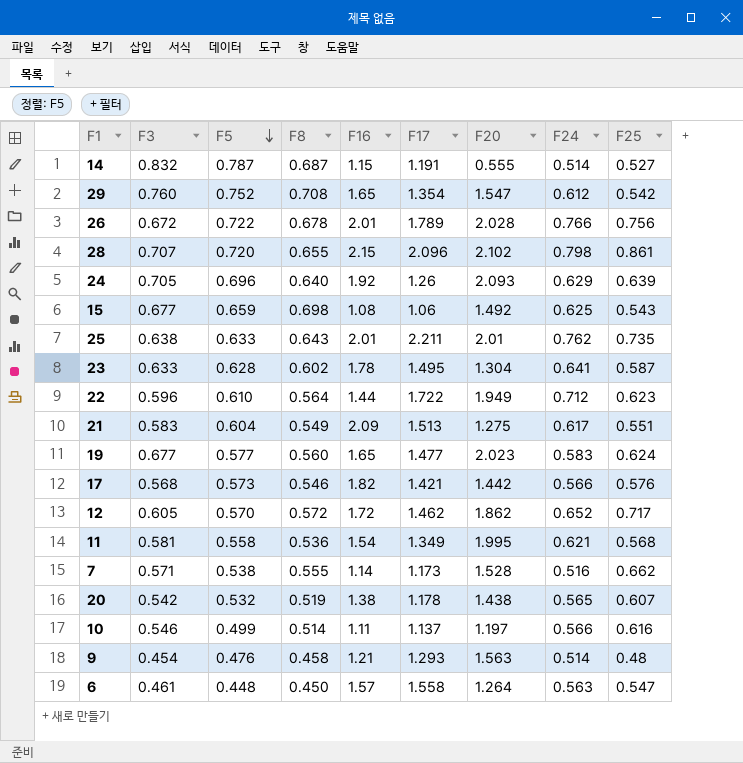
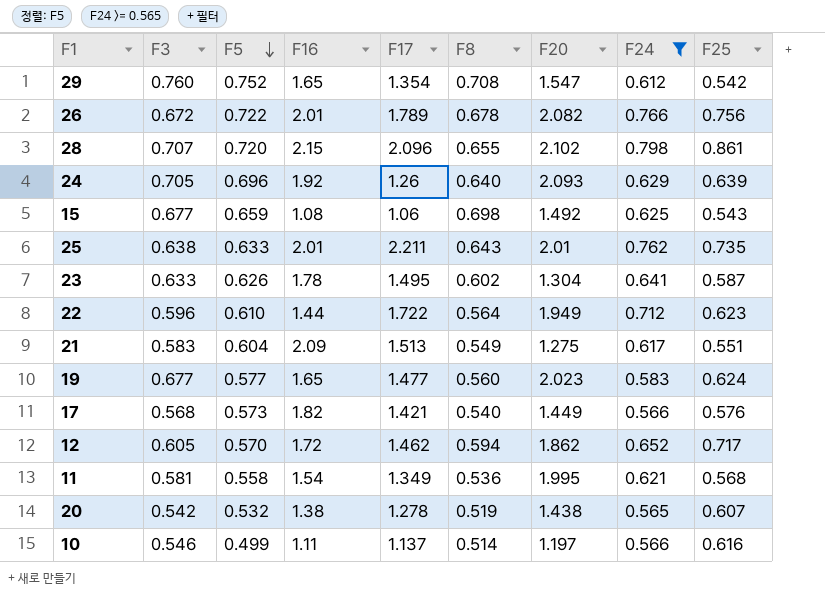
filter: none -> F24 >= 0.565
column F8 | position: 4 -> 6
26 | F20: 2.028 -> 2.082
23 | F5: 0.628 -> 0.626
17 | F8: 0.546 -> 0.540
17 | F20: 1.442 -> 1.449
12 | F8: 0.572 -> 0.594
20 | F17: 1.178 -> 1.278

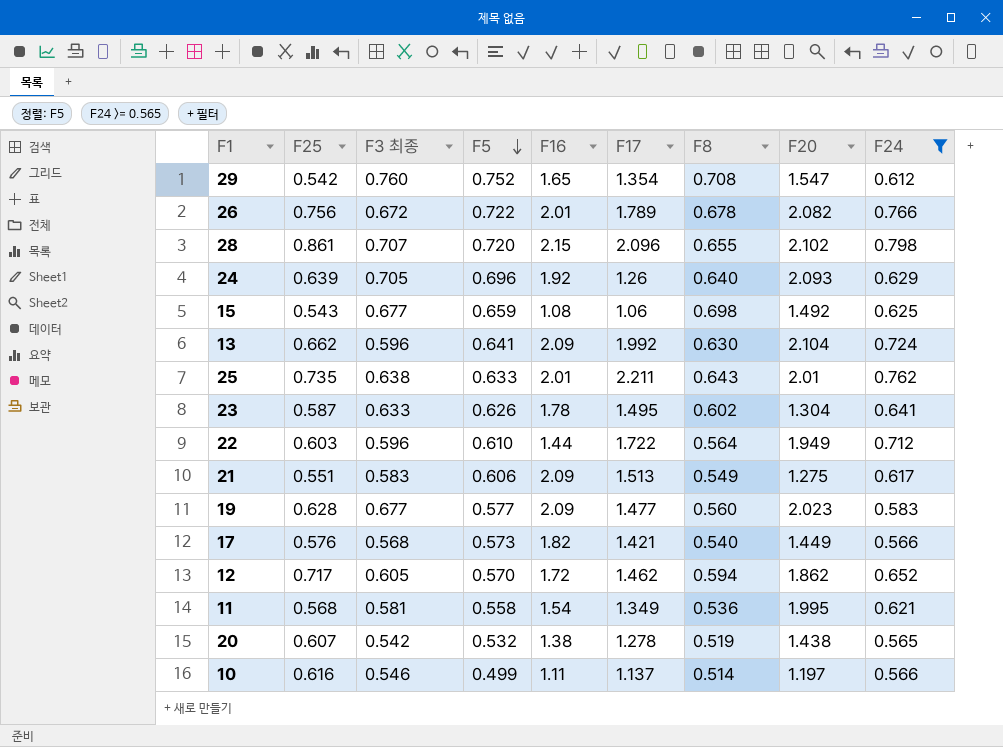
column F25 | position: 9 -> 2
column name: F3 -> F3 최종
row 13: none -> 0.662 | 0.596 | 0.641 | 2.09 | 1.992 | 0.630 | 2.104 | 0.724
22 | F25: 0.623 -> 0.603
21 | F5: 0.604 -> 0.606
19 | F25: 0.624 -> 0.628
19 | F16: 1.65 -> 2.09

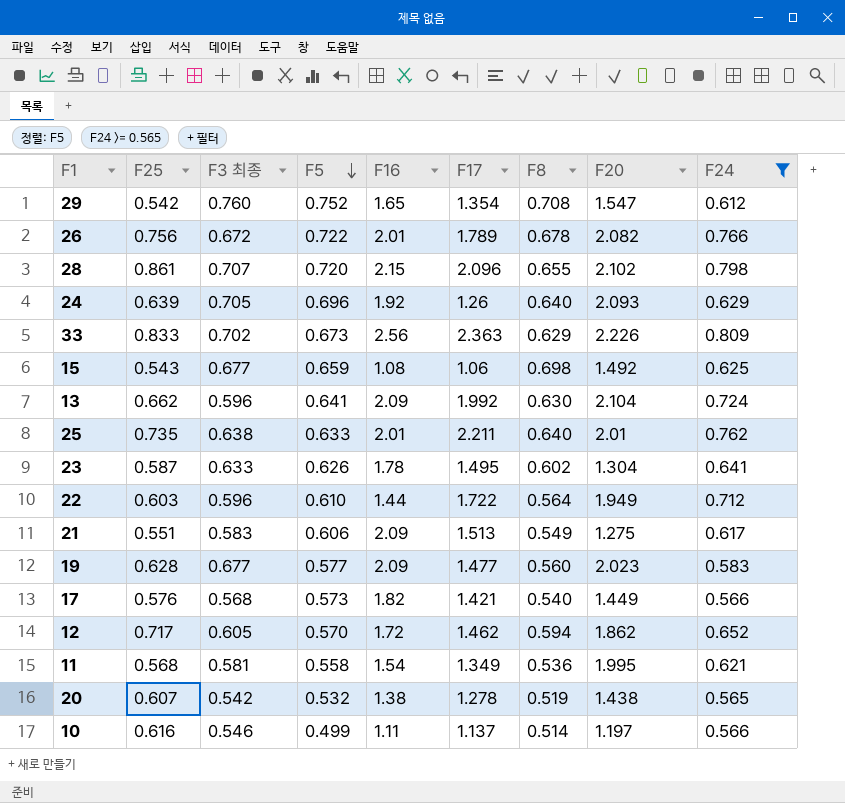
row 33: none -> 0.833 | 0.702 | 0.673 | 2.56 | 2.363 | 0.629 | 2.226 | 0.809
25 | F8: 0.643 -> 0.640

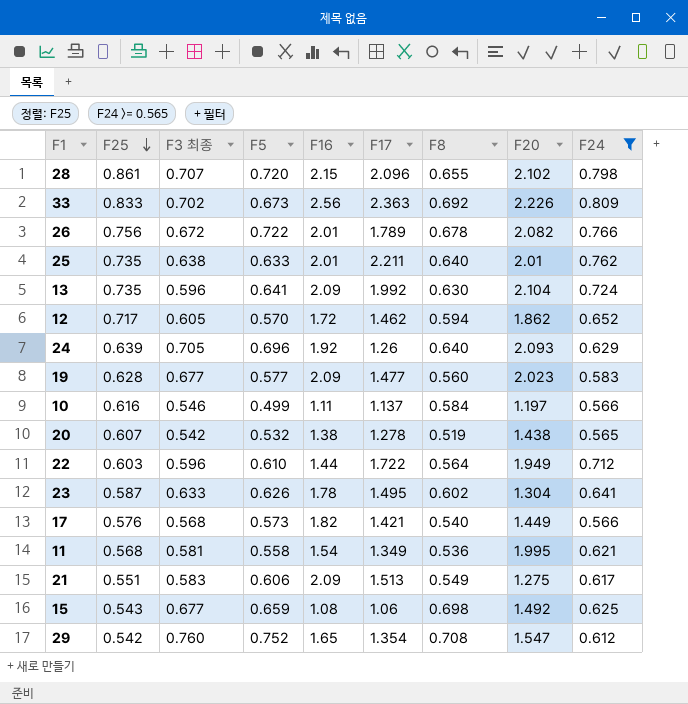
row order: F5 descending -> F25 descending
33 | F8: 0.629 -> 0.692
13 | F25: 0.662 -> 0.735
10 | F8: 0.514 -> 0.584

